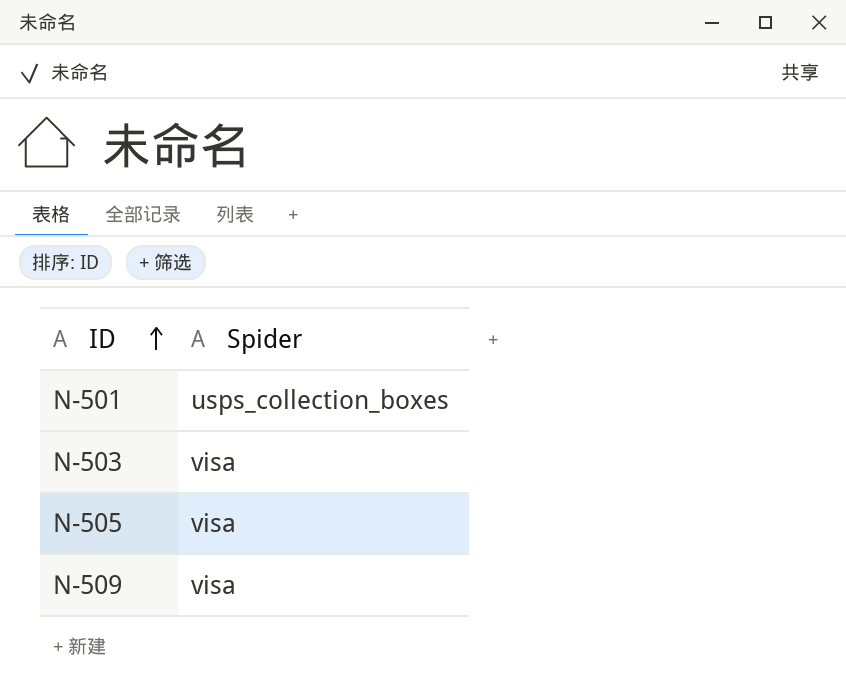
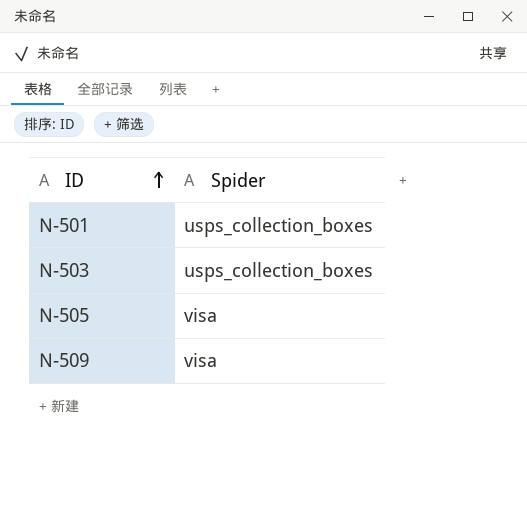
N-503 | Spider: visa -> usps_collection_boxes

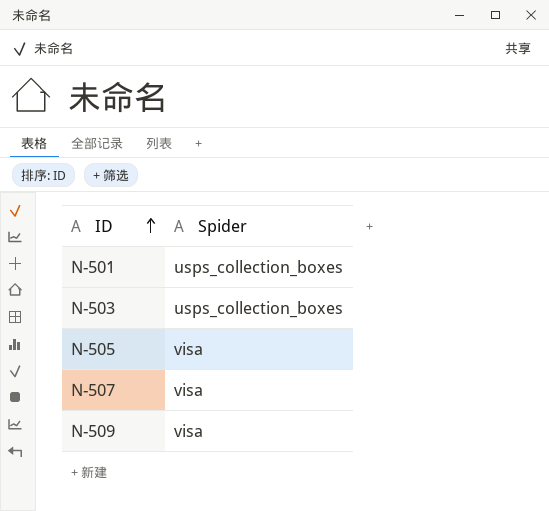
row N-507: none -> visa

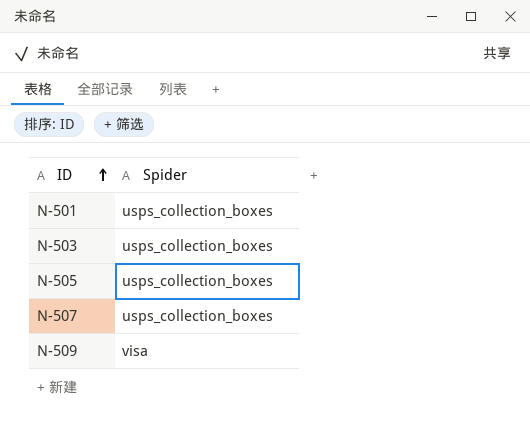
N-505 | Spider: visa -> usps_collection_boxes
N-507 | Spider: visa -> usps_collection_boxes

